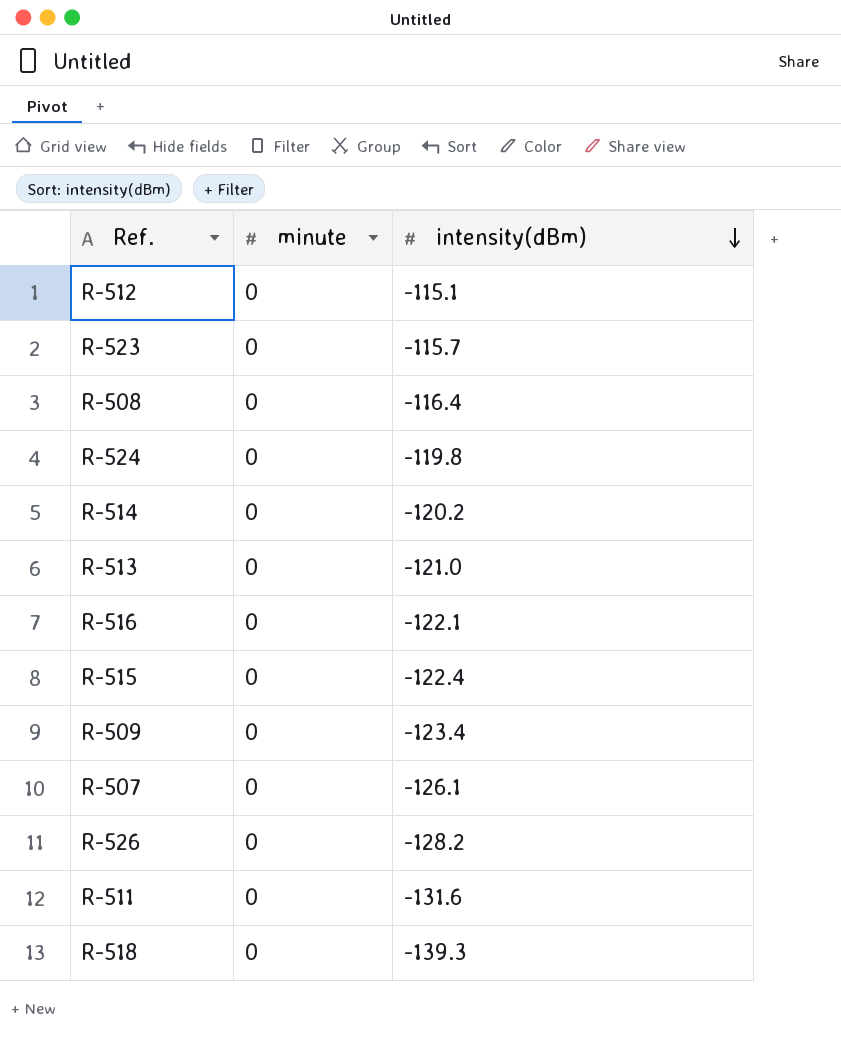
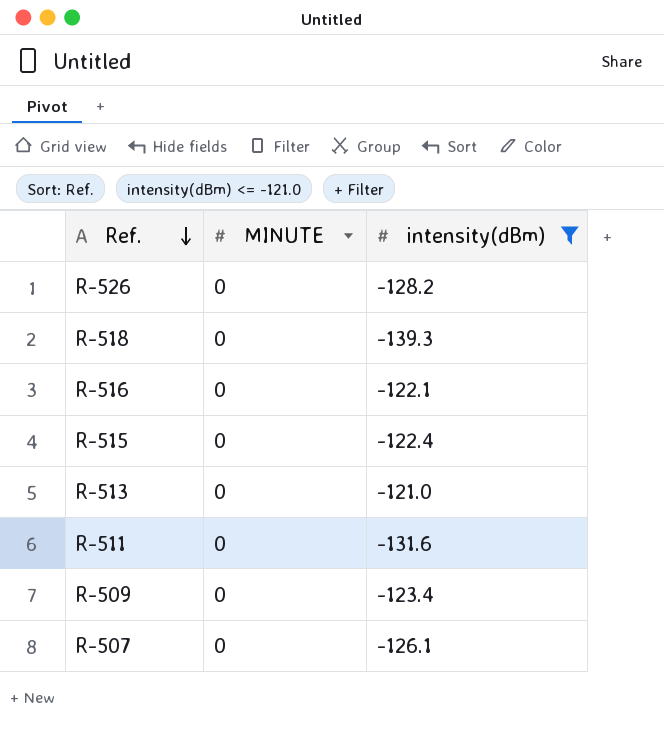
filter: none -> intensity(dBm) <= -121.0
row order: intensity(dBm) descending -> Ref. descending
column name: minute -> MINUTE

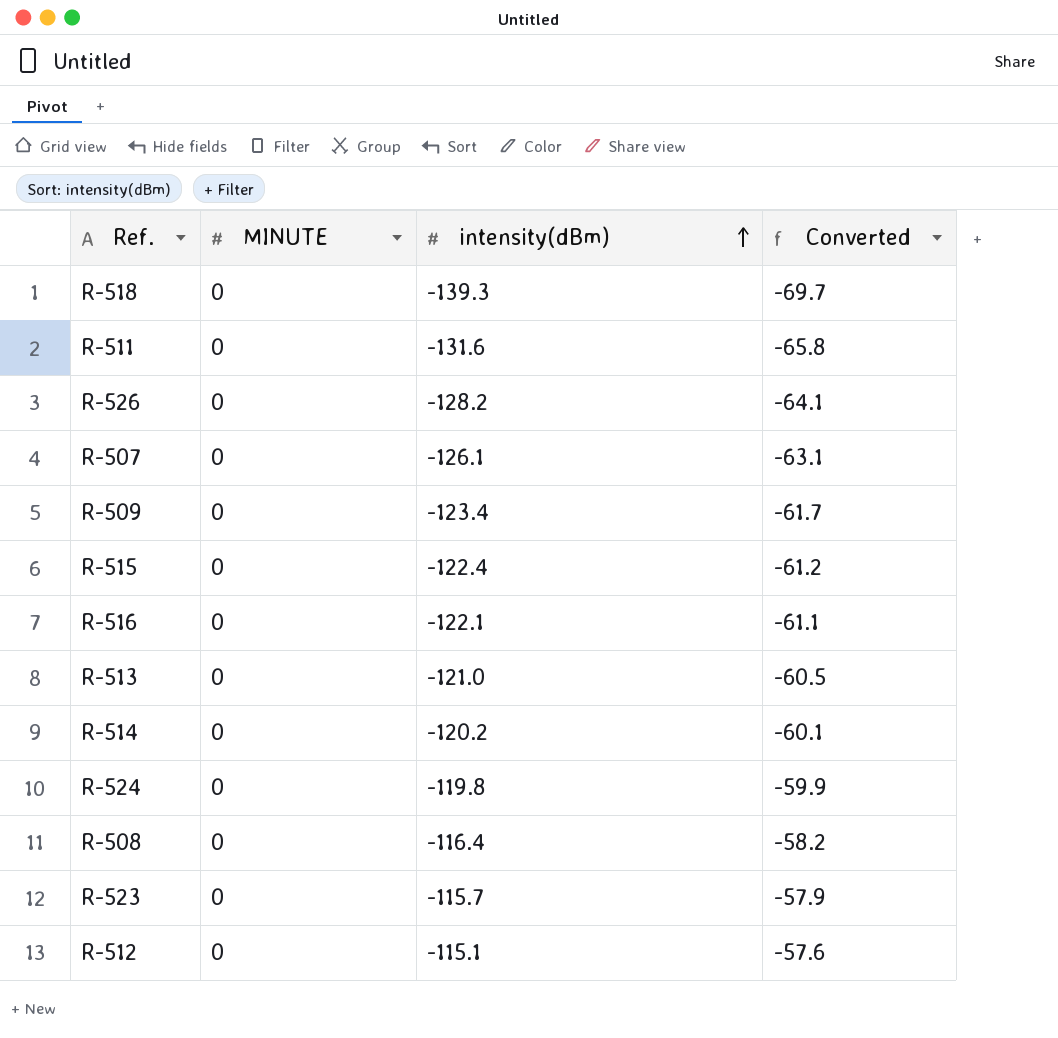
filter: intensity(dBm) <= -121.0 -> none
row order: Ref. descending -> intensity(dBm) ascending
column Converted | formula: none -> [intensity(dBm)] * 0.5

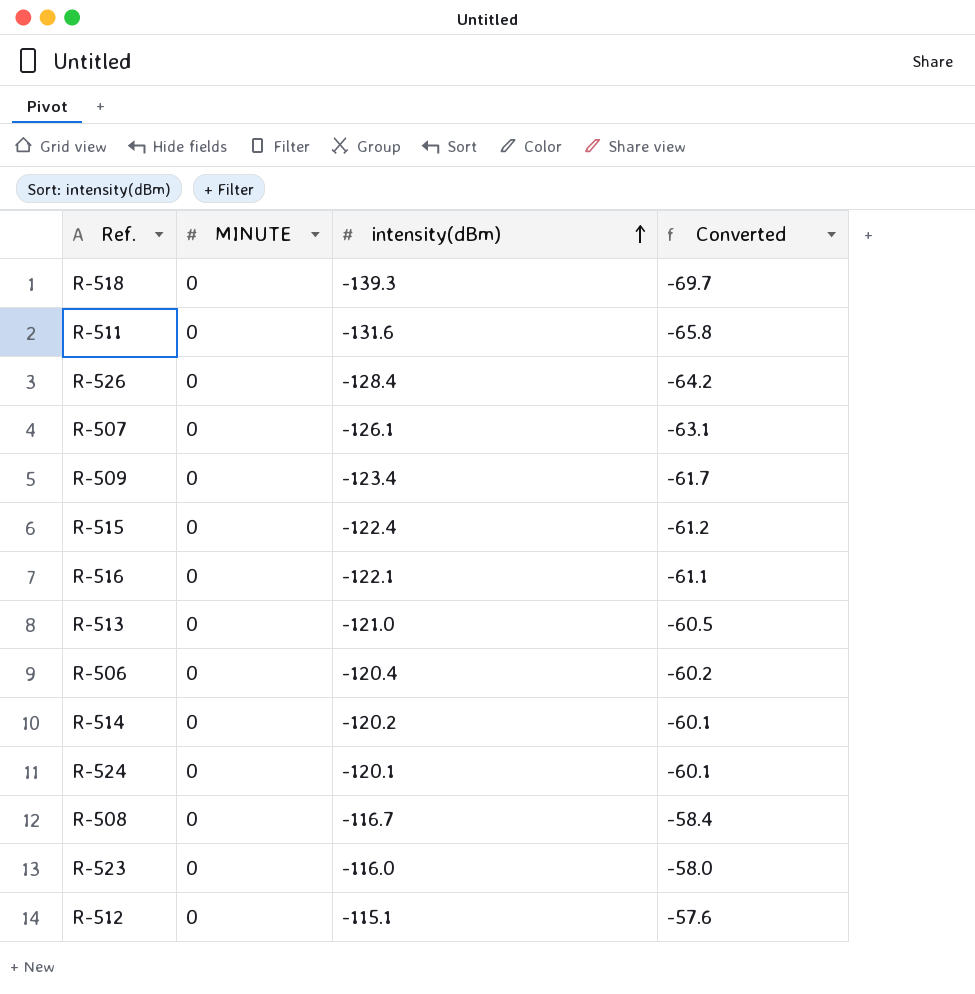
R-526 | intensity(dBm): -128.2 -> -128.4
R-526 | Converted: -64.1 -> -64.2
row R-506: none -> 0 | -120.4 | -60.2
R-524 | intensity(dBm): -119.8 -> -120.1
R-524 | Converted: -59.9 -> -60.1
R-508 | intensity(dBm): -116.4 -> -116.7
R-508 | Converted: -58.2 -> -58.4
R-523 | intensity(dBm): -115.7 -> -116.0
R-523 | Converted: -57.9 -> -58.0

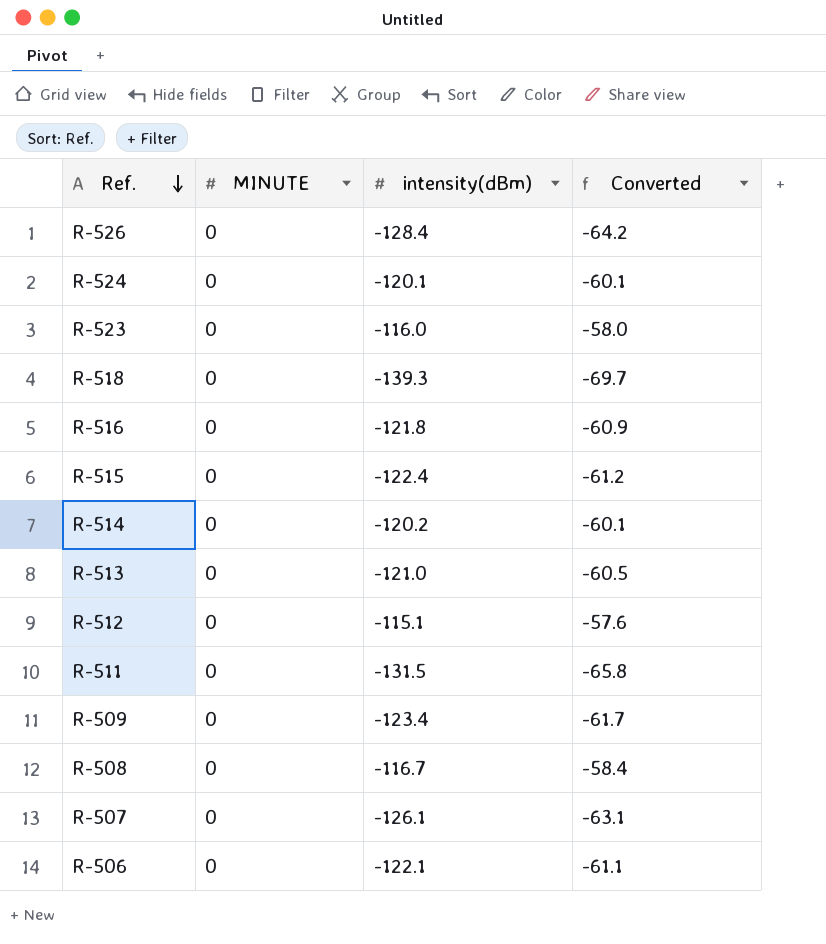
row order: intensity(dBm) ascending -> Ref. descending
R-516 | intensity(dBm): -122.1 -> -121.8
R-516 | Converted: -61.1 -> -60.9
R-511 | intensity(dBm): -131.6 -> -131.5
R-506 | intensity(dBm): -120.4 -> -122.1
R-506 | Converted: -60.2 -> -61.1

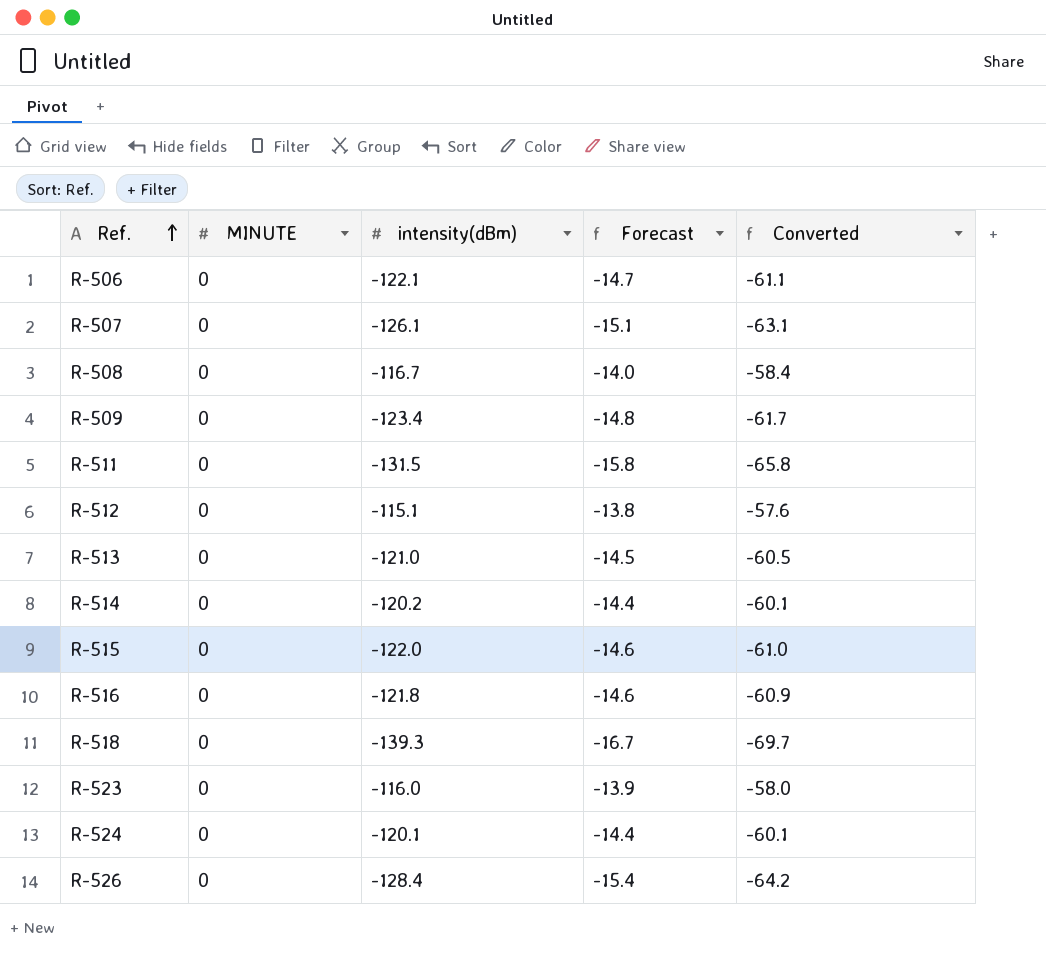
row order: Ref. descending -> Ref. ascending
column Forecast | formula: none -> [intensity(dBm)] * 0.12
R-515 | intensity(dBm): -122.4 -> -122.0
R-515 | Converted: -61.2 -> -61.0

